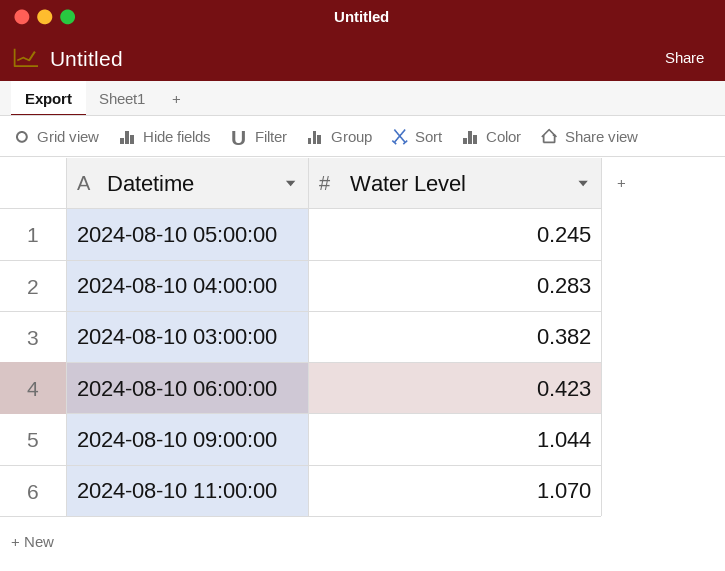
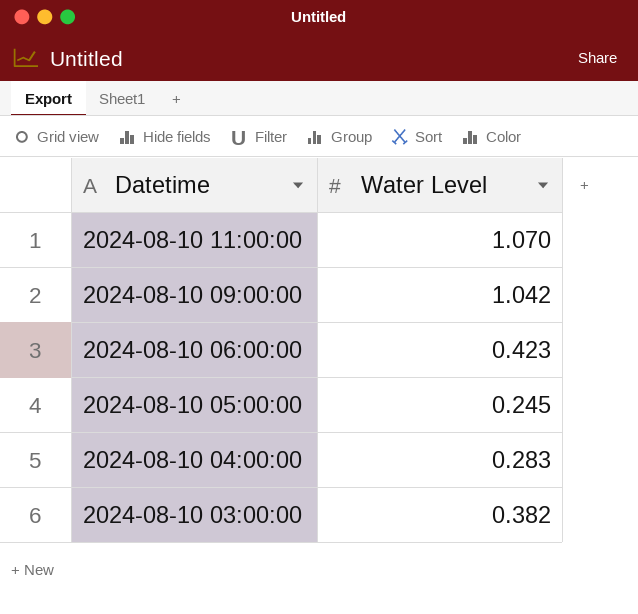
row order: Water Level ascending -> Datetime descending
2024-08-10 09:00:00 | Water Level: 1.044 -> 1.042

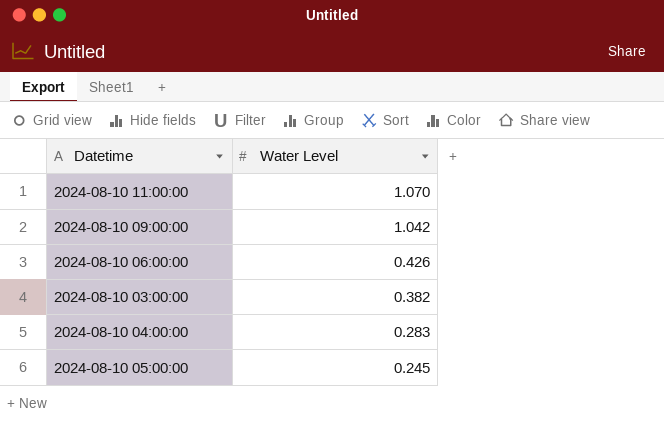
row order: Datetime descending -> Water Level descending
2024-08-10 06:00:00 | Water Level: 0.423 -> 0.426

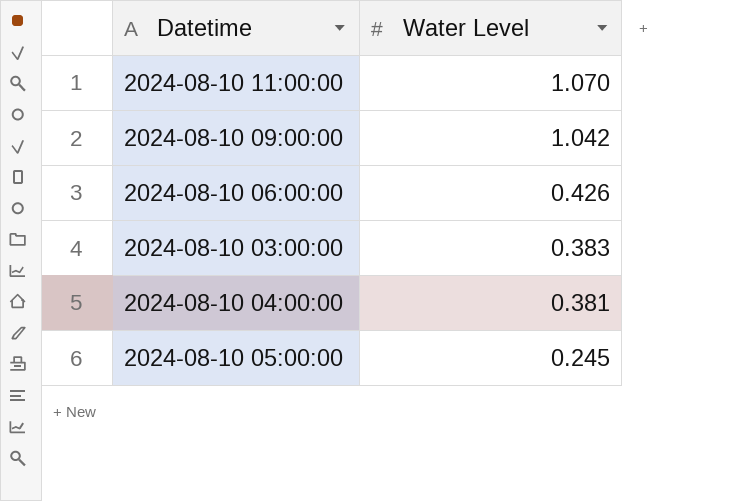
2024-08-10 03:00:00 | Water Level: 0.382 -> 0.383
2024-08-10 04:00:00 | Water Level: 0.283 -> 0.381

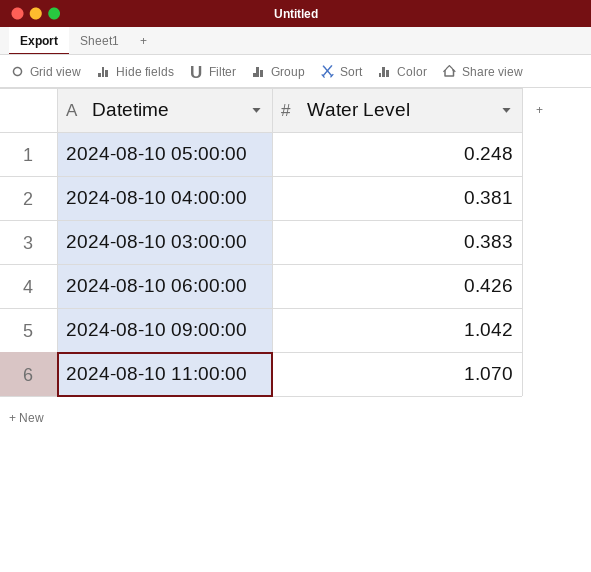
row order: Water Level descending -> Water Level ascending
2024-08-10 05:00:00 | Water Level: 0.245 -> 0.248

